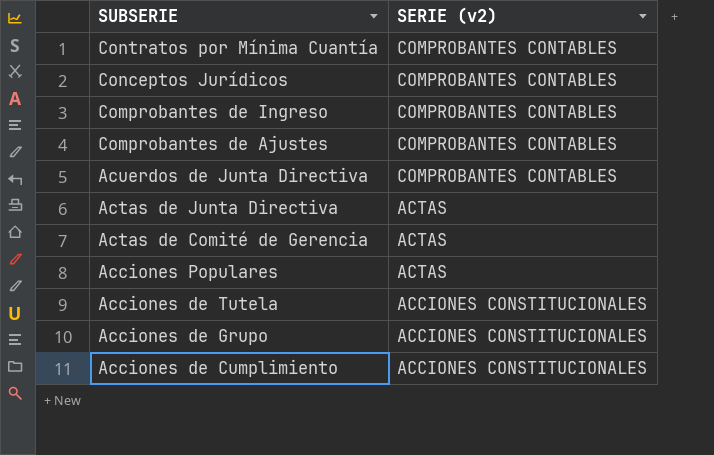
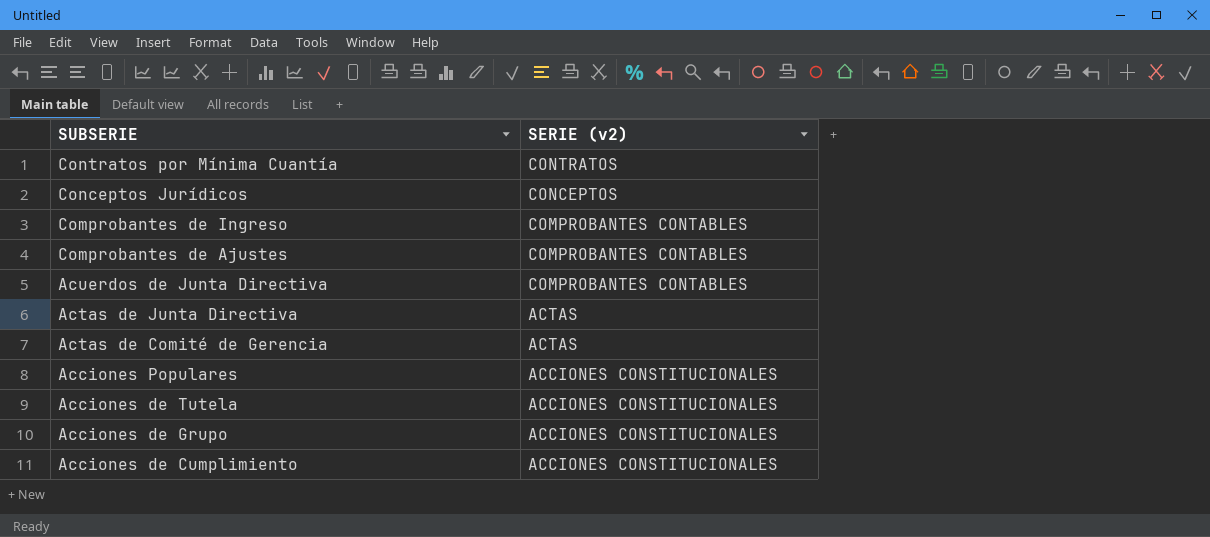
Contratos por Mínima Cuantía | SERIE (v2): COMPROBANTES CONTABLES -> CONTRATOS
Conceptos Jurídicos | SERIE (v2): COMPROBANTES CONTABLES -> CONCEPTOS
Acciones Populares | SERIE (v2): ACTAS -> ACCIONES CONSTITUCIONALES

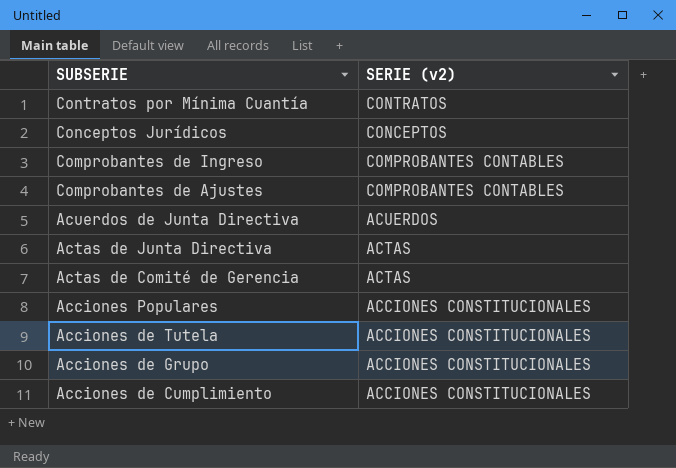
Acuerdos de Junta Directiva | SERIE (v2): COMPROBANTES CONTABLES -> ACUERDOS

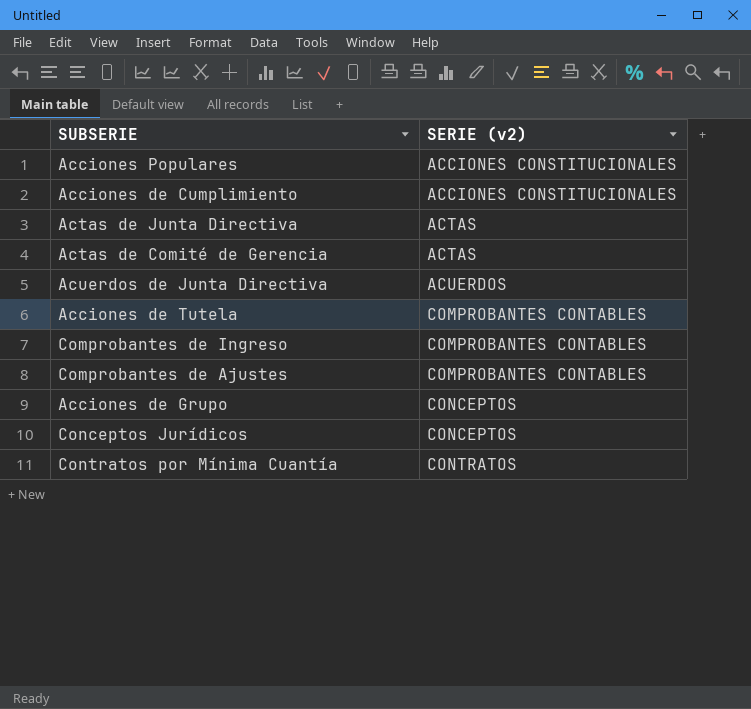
row order: SUBSERIE descending -> SERIE (v2) ascending
Acciones de Tutela | SERIE (v2): ACCIONES CONSTITUCIONALES -> COMPROBANTES CONTABLES
Acciones de Grupo | SERIE (v2): ACCIONES CONSTITUCIONALES -> CONCEPTOS

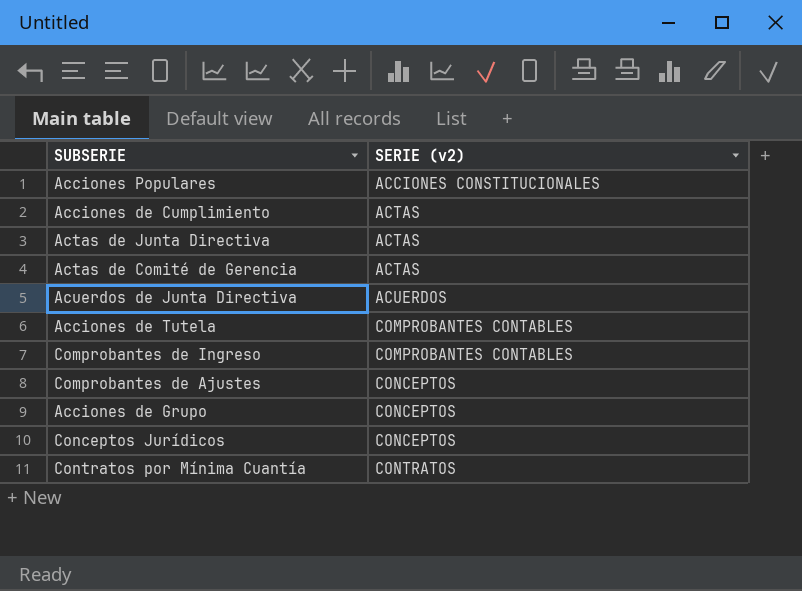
Acciones de Cumplimiento | SERIE (v2): ACCIONES CONSTITUCIONALES -> ACTAS
Comprobantes de Ajustes | SERIE (v2): COMPROBANTES CONTABLES -> CONCEPTOS

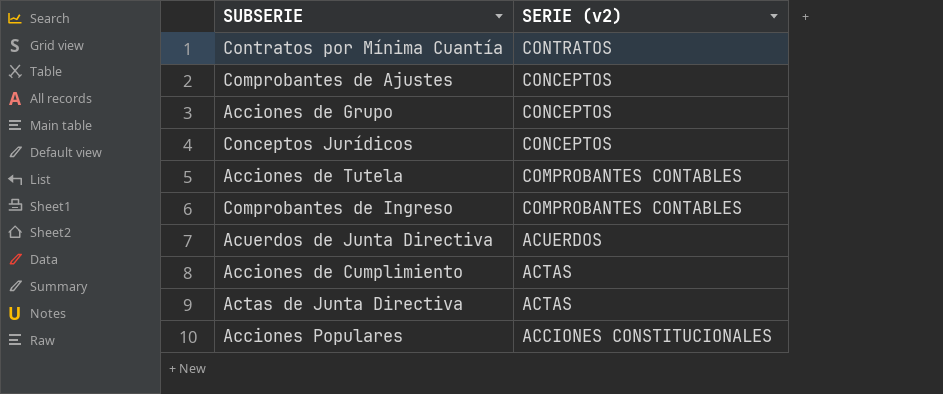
row order: SERIE (v2) ascending -> SERIE (v2) descending
row Actas de Comité de Gerencia: ACTAS -> none

